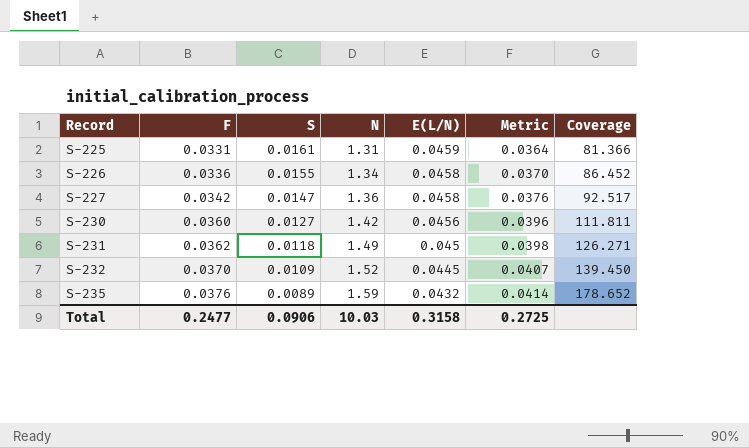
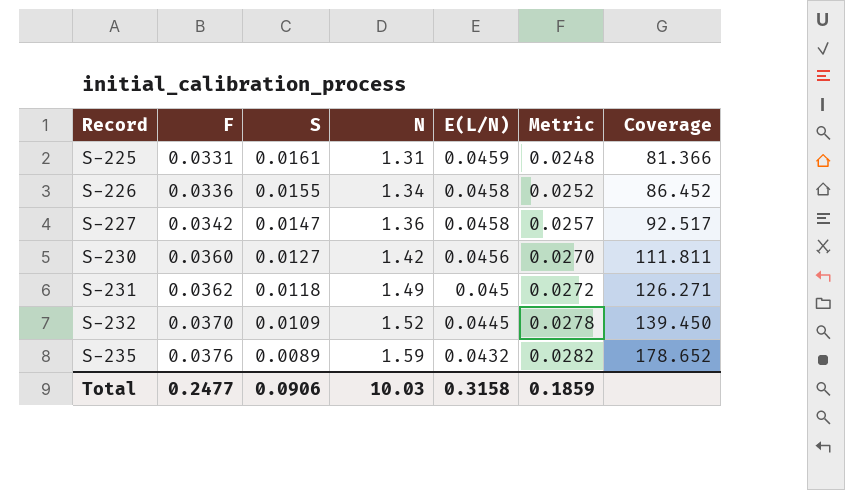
column Metric | formula: [F] * 1.1 -> [F] * 0.75
Total | Metric: 0.2725 -> 0.1859

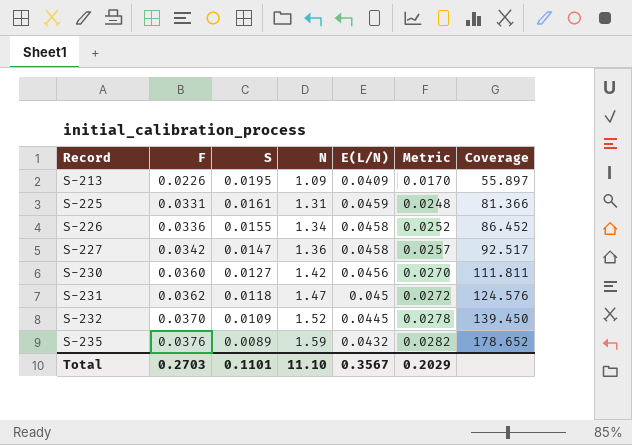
row S-213: none -> 0.0226 | 0.0195 | 1.09 | 0.0409 | 0.0170 | 55.897
S-231 | N: 1.49 -> 1.47
S-231 | Coverage: 126.271 -> 124.576
Total | F: 0.2477 -> 0.2703
Total | S: 0.0906 -> 0.1101
Total | N: 10.03 -> 11.10
Total | E(L/N): 0.3158 -> 0.3567
Total | Metric: 0.1859 -> 0.2029

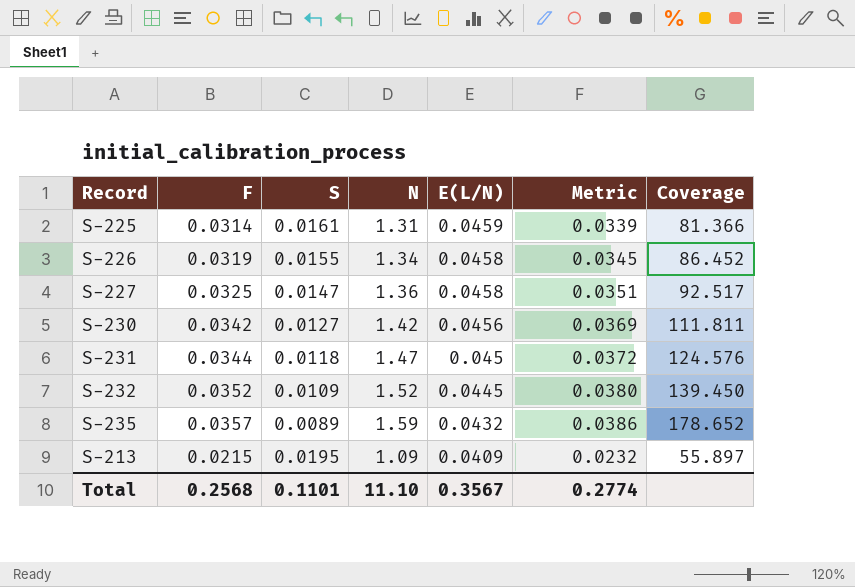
row order: Record ascending -> E(L/N) descending
column Metric | formula: [F] * 0.75 -> [F] * 1.08
S-225 | F: 0.0331 -> 0.0314
S-226 | F: 0.0336 -> 0.0319
S-227 | F: 0.0342 -> 0.0325
S-230 | F: 0.0360 -> 0.0342
S-231 | F: 0.0362 -> 0.0344
S-232 | F: 0.0370 -> 0.0352
S-235 | F: 0.0376 -> 0.0357
S-213 | F: 0.0226 -> 0.0215
Total | F: 0.2703 -> 0.2568
Total | Metric: 0.2029 -> 0.2774

